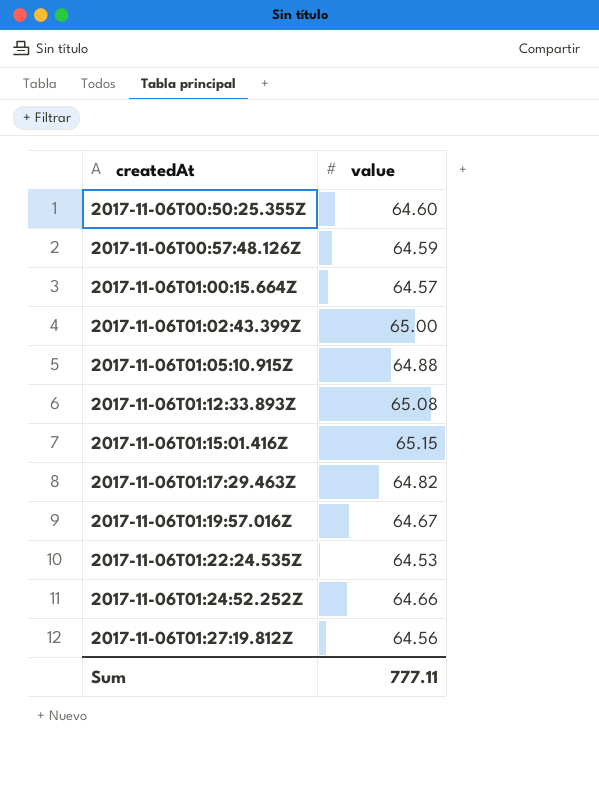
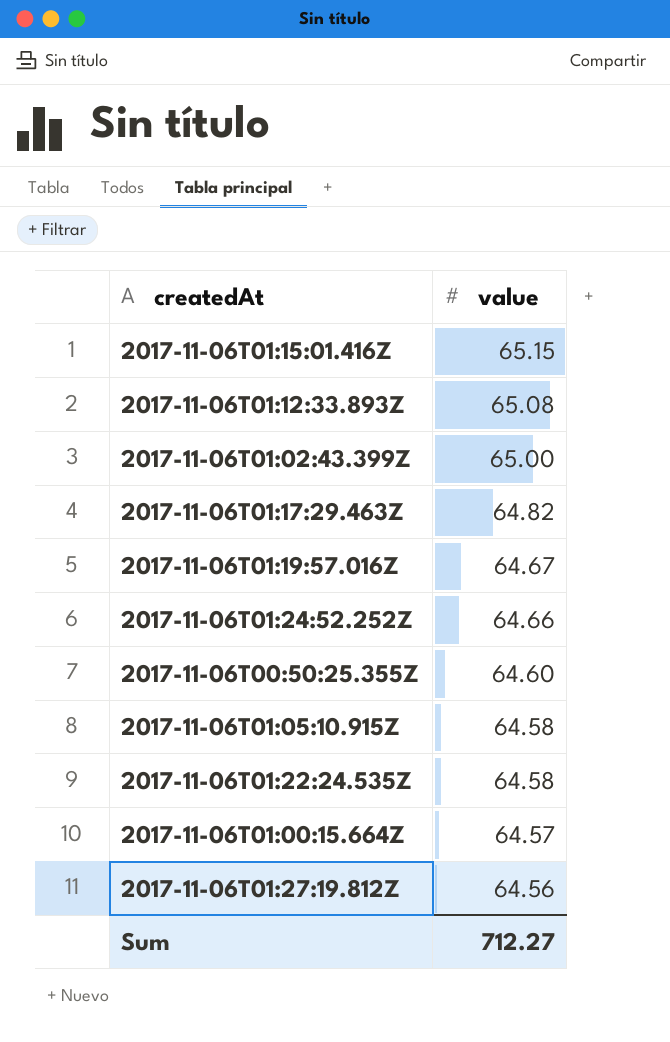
row order: createdAt ascending -> value descending
row 2017-11-06T00:57:48.126Z: 64.59 -> none
2017-11-06T01:05:10.915Z | value: 64.88 -> 64.58
2017-11-06T01:22:24.535Z | value: 64.53 -> 64.58
Sum | value: 777.11 -> 712.27

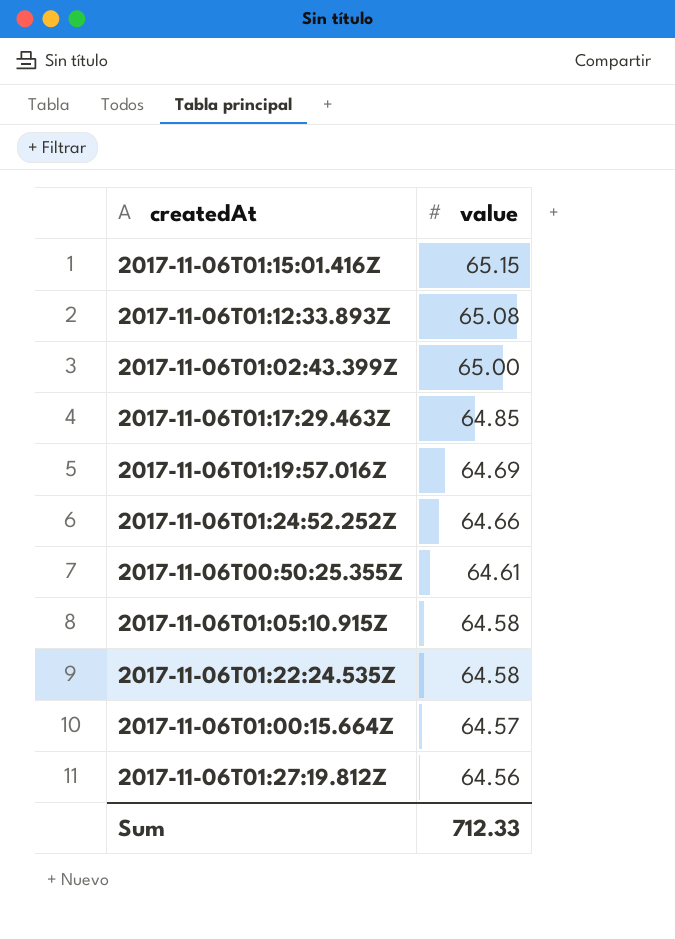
2017-11-06T01:17:29.463Z | value: 64.82 -> 64.85
2017-11-06T01:19:57.016Z | value: 64.67 -> 64.69
2017-11-06T00:50:25.355Z | value: 64.60 -> 64.61
Sum | value: 712.27 -> 712.33

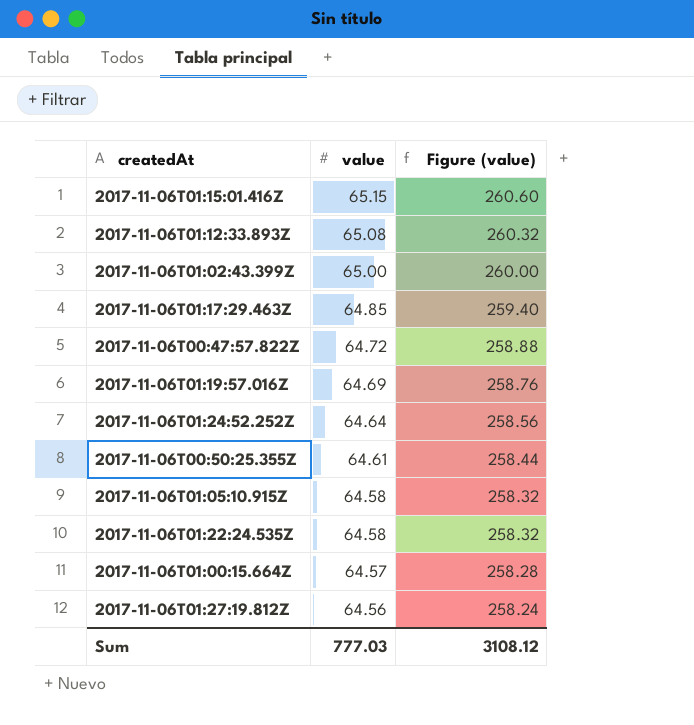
column Figure (value) | formula: none -> [value] * 4
row 2017-11-06T00:47:57.822Z: none -> 64.72 | 258.88
2017-11-06T01:24:52.252Z | value: 64.66 -> 64.64
Sum | value: 712.33 -> 777.03

